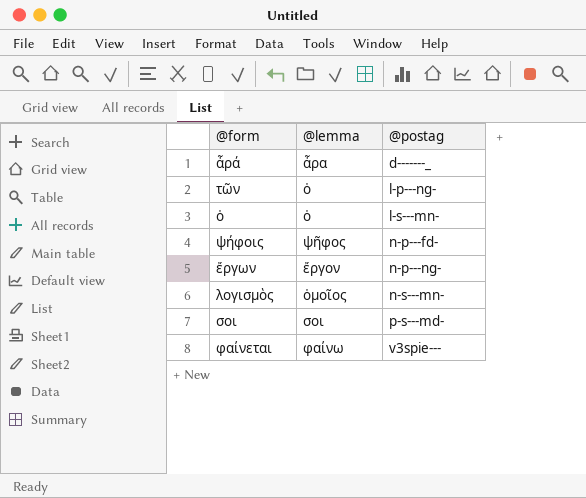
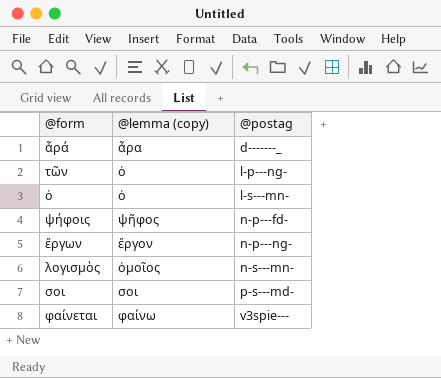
column name: @lemma -> @lemma (copy)

